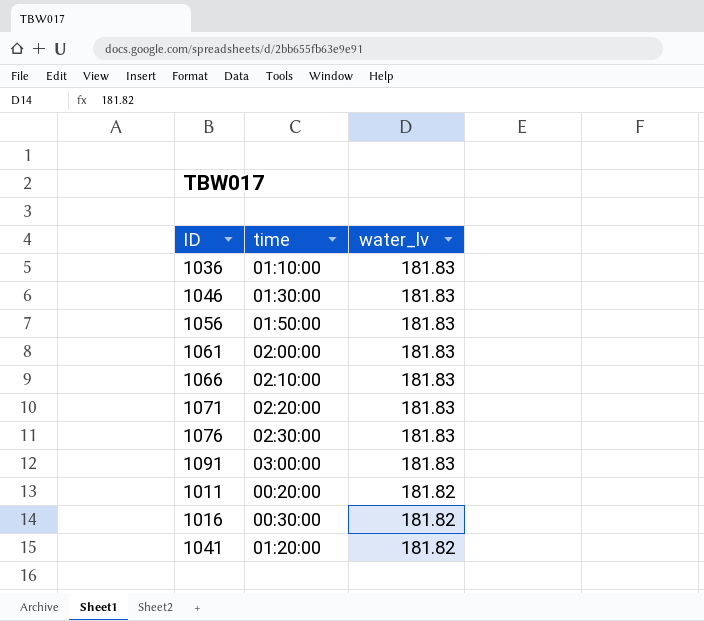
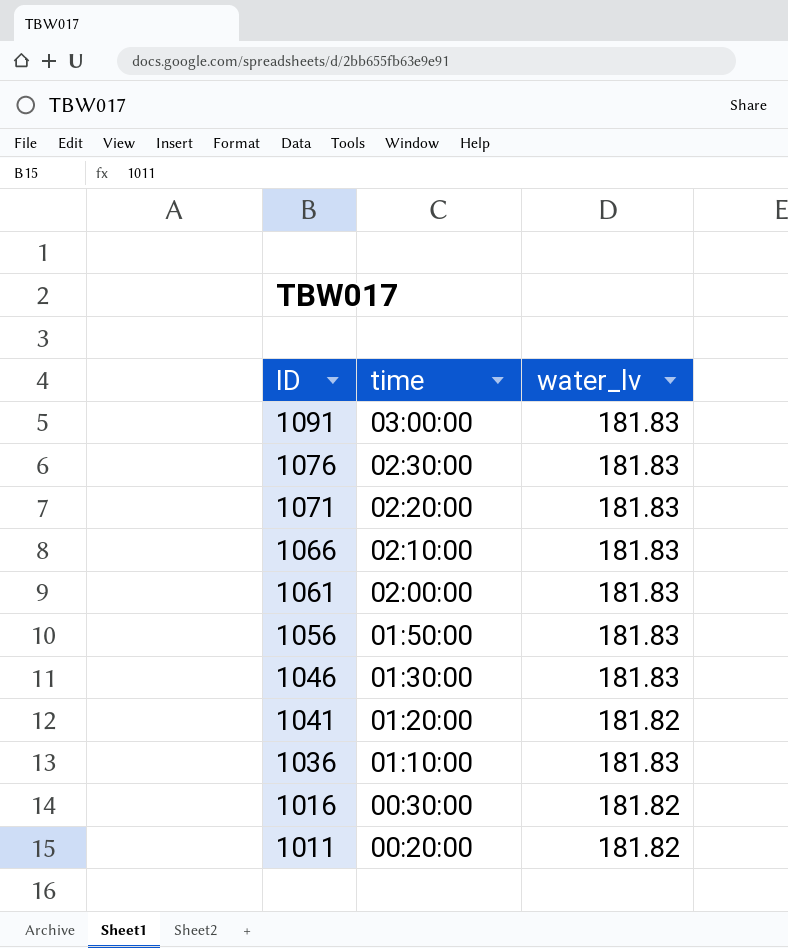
row order: water_lv descending -> ID descending

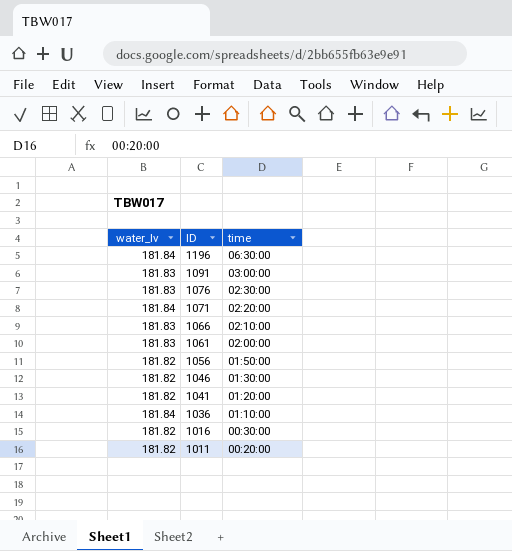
column water_lv | position: 3 -> 1
row 1196: none -> 181.84 | 06:30:00
1071 | water_lv: 181.83 -> 181.84
1056 | water_lv: 181.83 -> 181.82
1046 | water_lv: 181.83 -> 181.82
1036 | water_lv: 181.83 -> 181.84

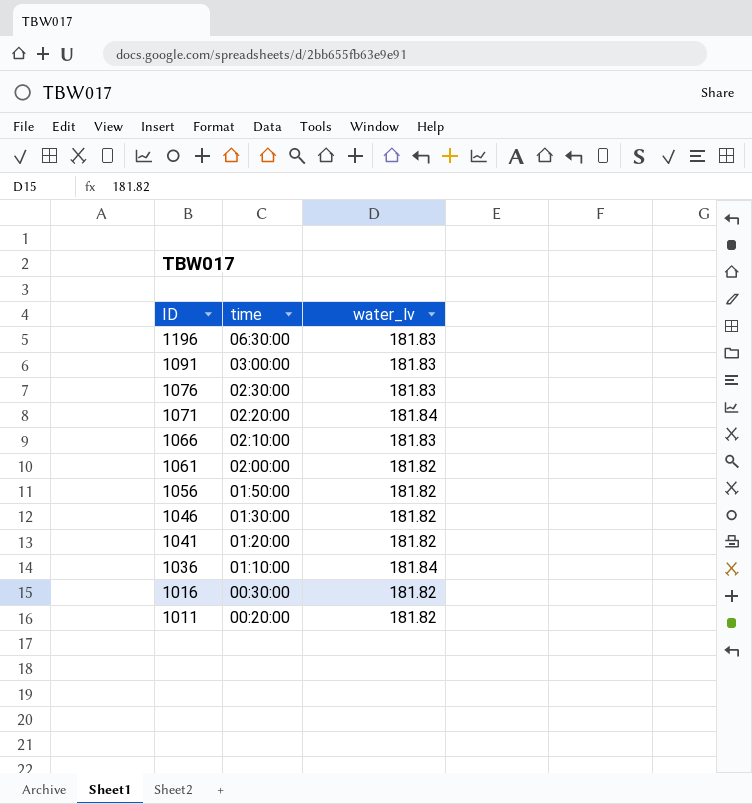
column water_lv | position: 1 -> 3
1196 | water_lv: 181.84 -> 181.83
1061 | water_lv: 181.83 -> 181.82

